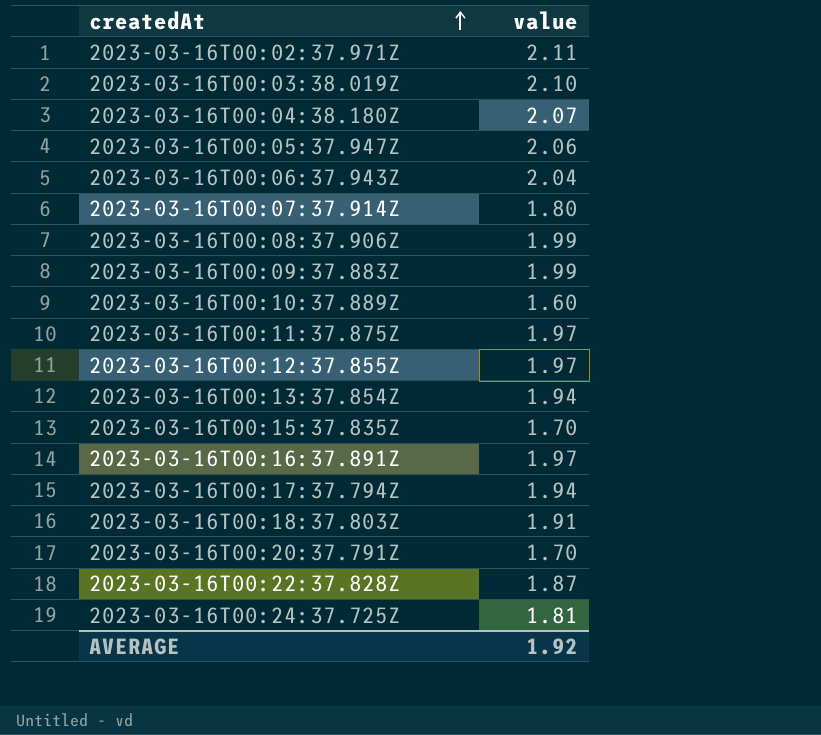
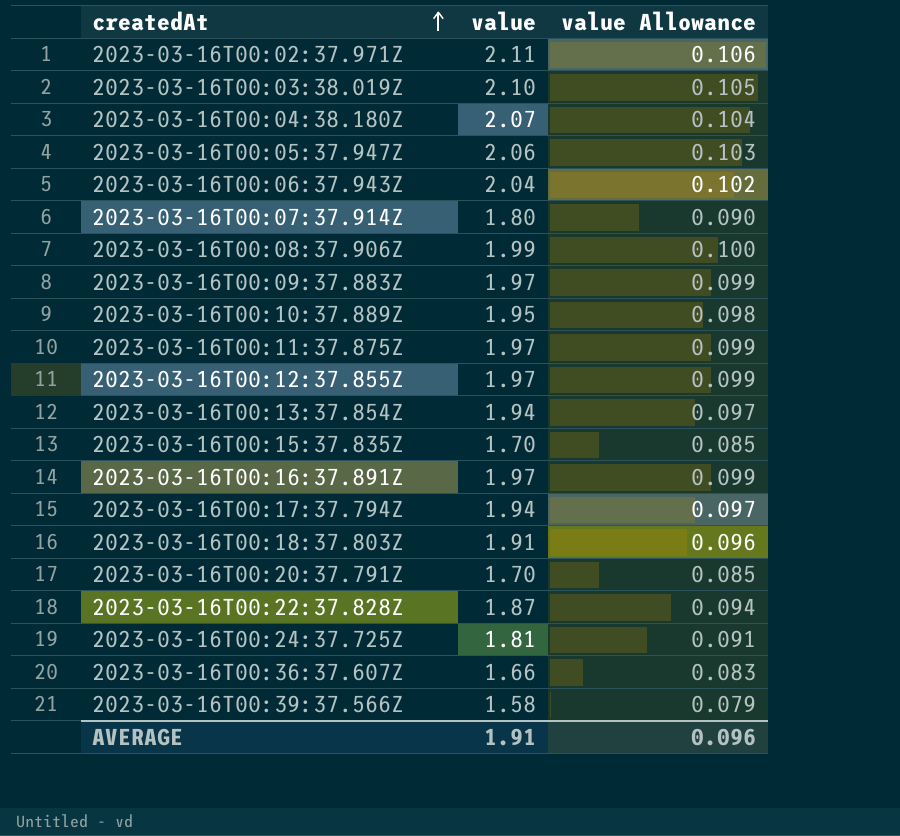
column value Allowance | formula: none -> [value] * 0.05
2023-03-16T00:09:37.883Z | value: 1.99 -> 1.97
2023-03-16T00:10:37.889Z | value: 1.60 -> 1.95
row 2023-03-16T00:36:37.607Z: none -> 1.66 | 0.083
row 2023-03-16T00:39:37.566Z: none -> 1.58 | 0.079
AVERAGE | value: 1.92 -> 1.91

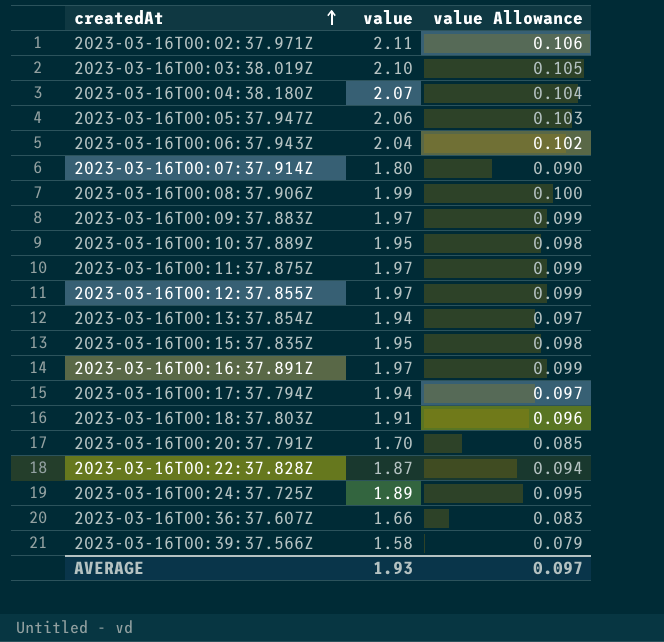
2023-03-16T00:15:37.835Z | value: 1.70 -> 1.95
2023-03-16T00:15:37.835Z | value Allowance: 0.085 -> 0.098
2023-03-16T00:24:37.725Z | value: 1.81 -> 1.89
2023-03-16T00:24:37.725Z | value Allowance: 0.091 -> 0.095
AVERAGE | value: 1.91 -> 1.93
AVERAGE | value Allowance: 0.096 -> 0.097

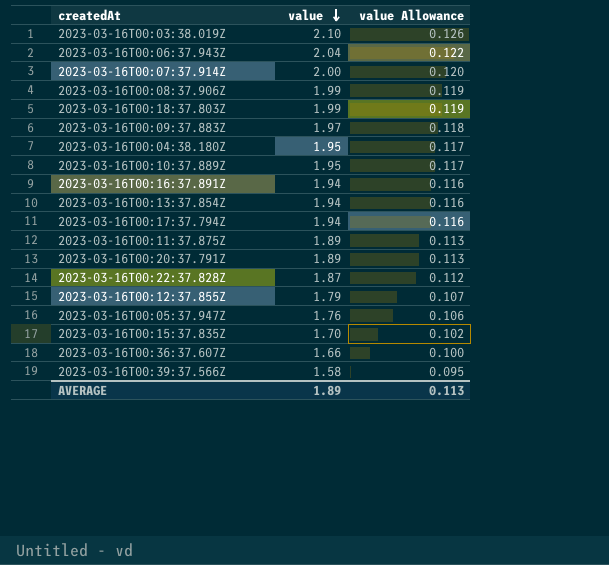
row order: createdAt ascending -> value descending
column value Allowance | formula: [value] * 0.05 -> [value] * 0.06
row 2023-03-16T00:02:37.971Z: 2.11 | 0.106 -> none
row 2023-03-16T00:24:37.725Z: 1.89 | 0.095 -> none
2023-03-16T00:07:37.914Z | value: 1.80 -> 2.00
2023-03-16T00:18:37.803Z | value: 1.91 -> 1.99
2023-03-16T00:04:38.180Z | value: 2.07 -> 1.95
2023-03-16T00:16:37.891Z | value: 1.97 -> 1.94
2023-03-16T00:11:37.875Z | value: 1.97 -> 1.89
2023-03-16T00:20:37.791Z | value: 1.70 -> 1.89
2023-03-16T00:12:37.855Z | value: 1.97 -> 1.79
2023-03-16T00:05:37.947Z | value: 2.06 -> 1.76
2023-03-16T00:15:37.835Z | value: 1.95 -> 1.70
AVERAGE | value: 1.93 -> 1.89
AVERAGE | value Allowance: 0.097 -> 0.113

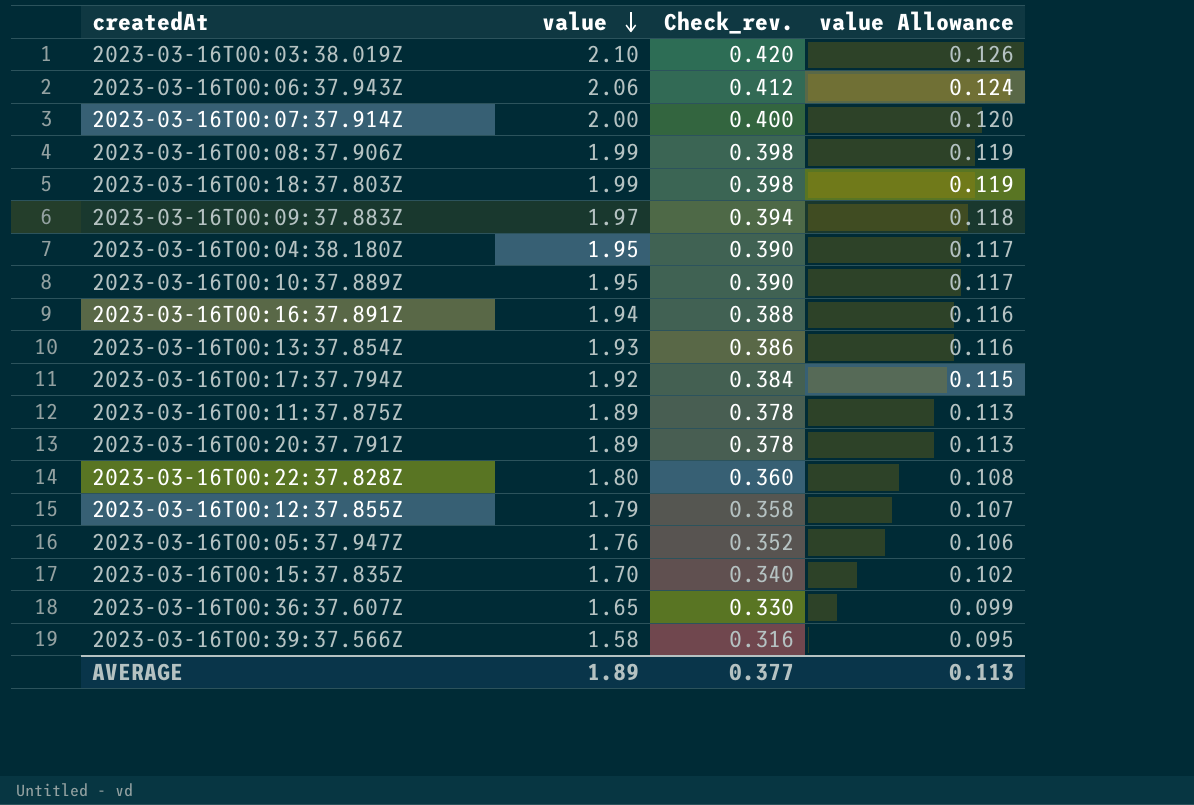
column Check_rev. | formula: none -> [value] * 0.2
2023-03-16T00:06:37.943Z | value: 2.04 -> 2.06
2023-03-16T00:06:37.943Z | value Allowance: 0.122 -> 0.124
2023-03-16T00:13:37.854Z | value: 1.94 -> 1.93
2023-03-16T00:17:37.794Z | value: 1.94 -> 1.92
2023-03-16T00:17:37.794Z | value Allowance: 0.116 -> 0.115
2023-03-16T00:22:37.828Z | value: 1.87 -> 1.80
2023-03-16T00:22:37.828Z | value Allowance: 0.112 -> 0.108
2023-03-16T00:36:37.607Z | value: 1.66 -> 1.65
2023-03-16T00:36:37.607Z | value Allowance: 0.100 -> 0.099

